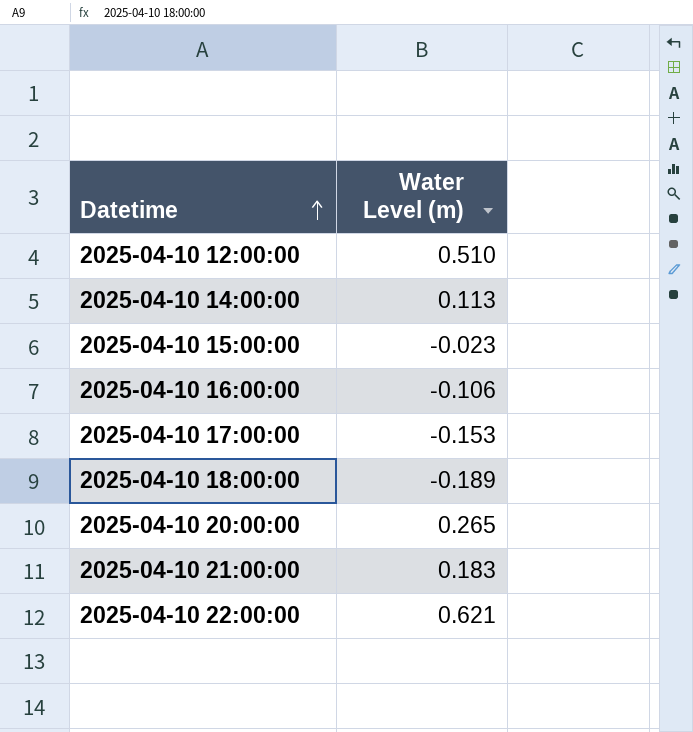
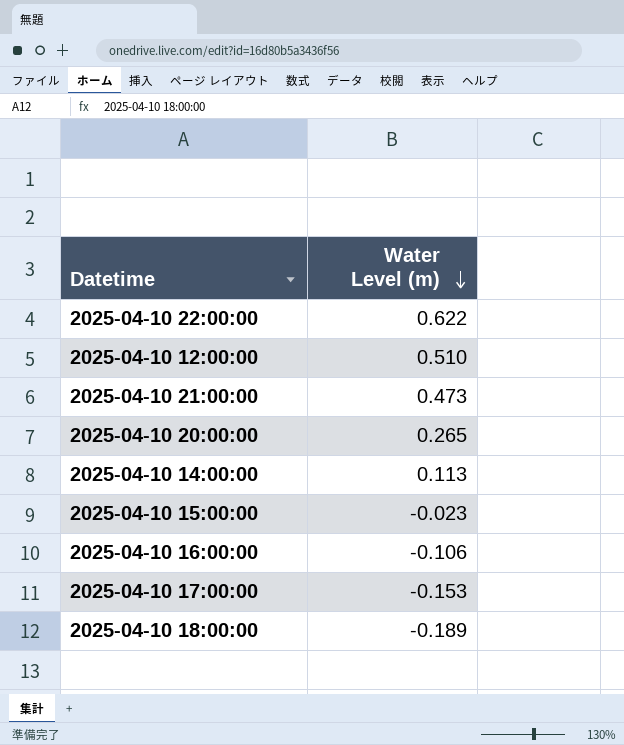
row order: Datetime ascending -> Water Level (m) descending
2025-04-10 22:00:00 | Water Level (m): 0.621 -> 0.622
2025-04-10 21:00:00 | Water Level (m): 0.183 -> 0.473

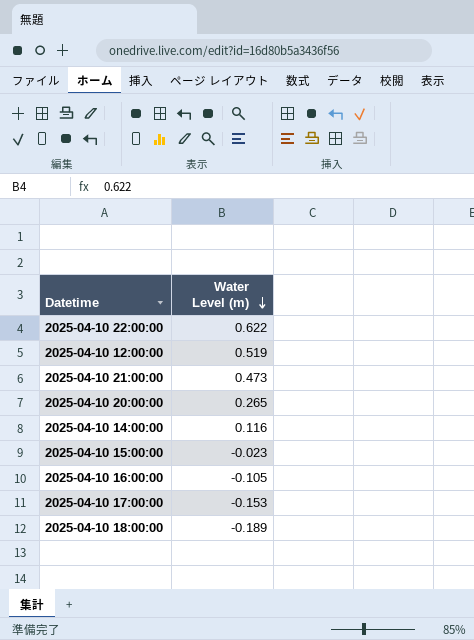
2025-04-10 12:00:00 | Water Level (m): 0.510 -> 0.519
2025-04-10 14:00:00 | Water Level (m): 0.113 -> 0.116
2025-04-10 16:00:00 | Water Level (m): -0.106 -> -0.105

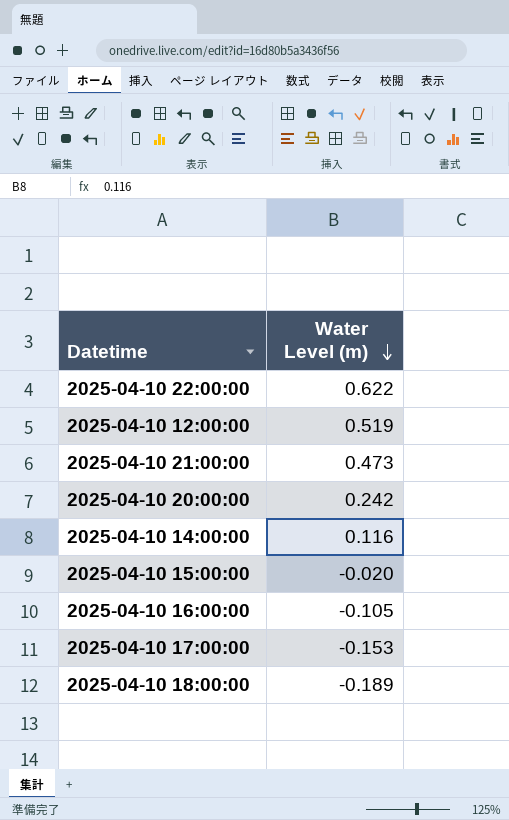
2025-04-10 20:00:00 | Water Level (m): 0.265 -> 0.242
2025-04-10 15:00:00 | Water Level (m): -0.023 -> -0.020

